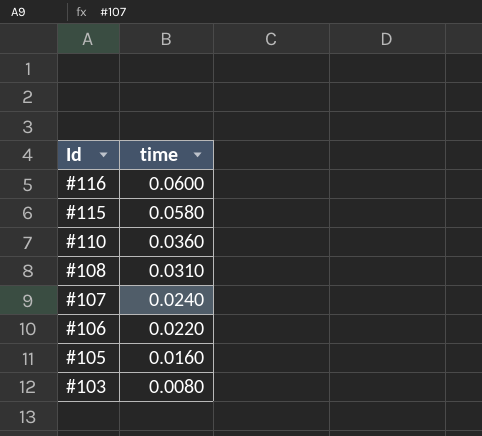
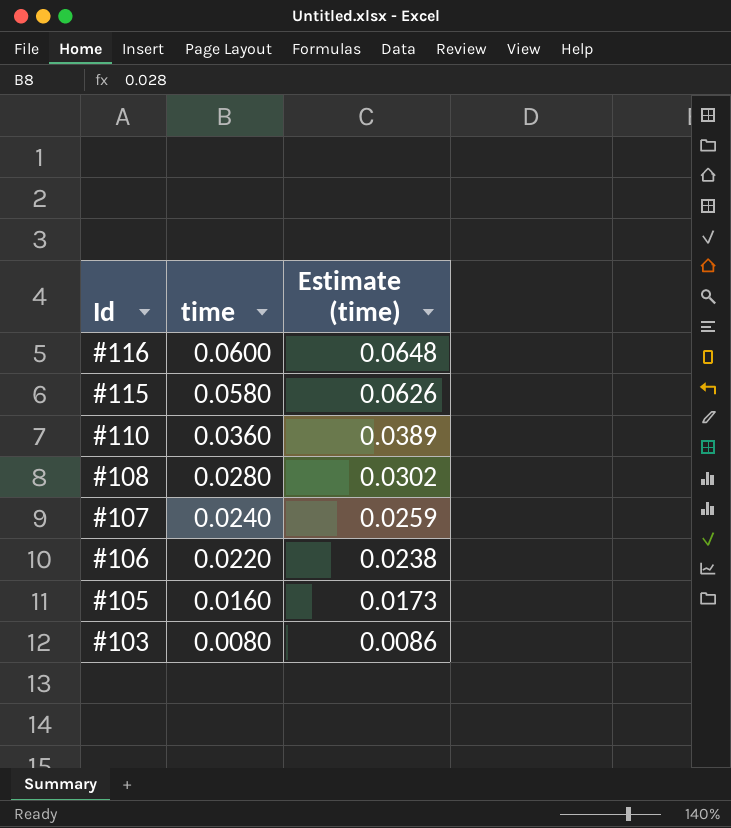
column Estimate (time) | formula: none -> [time] * 1.08
#108 | time: 0.0310 -> 0.0280

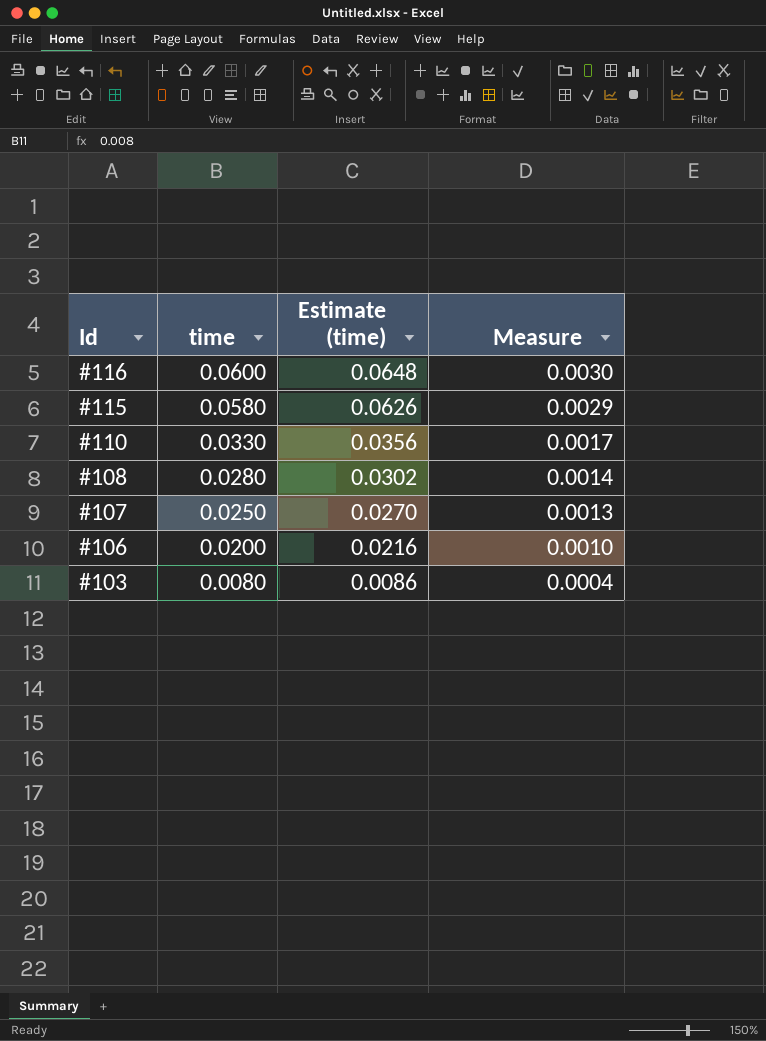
column Measure | formula: none -> [time] * 0.05
row #105: 0.0160 | 0.0173 -> none
#110 | time: 0.0360 -> 0.0330
#110 | Estimate (time): 0.0389 -> 0.0356
#107 | time: 0.0240 -> 0.0250
#107 | Estimate (time): 0.0259 -> 0.0270
#106 | time: 0.0220 -> 0.0200
#106 | Estimate (time): 0.0238 -> 0.0216

